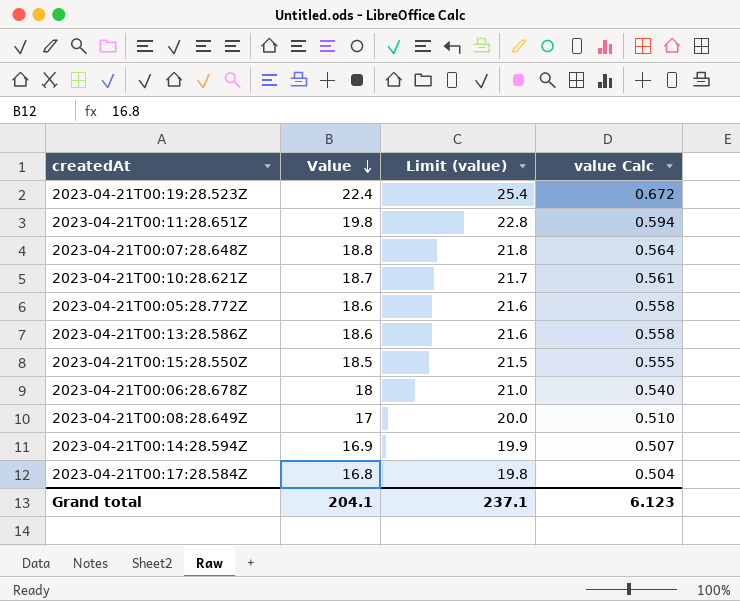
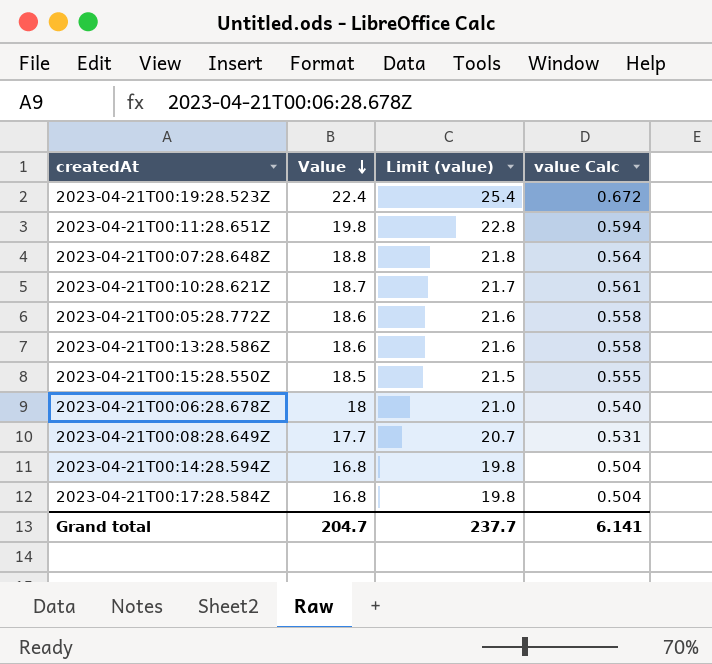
2023-04-21T00:08:28.649Z | Value: 17 -> 17.7
2023-04-21T00:08:28.649Z | Limit (value): 20.0 -> 20.7
2023-04-21T00:08:28.649Z | value Calc: 0.510 -> 0.531
2023-04-21T00:14:28.594Z | Value: 16.9 -> 16.8
2023-04-21T00:14:28.594Z | Limit (value): 19.9 -> 19.8
2023-04-21T00:14:28.594Z | value Calc: 0.507 -> 0.504
Grand total | Value: 204.1 -> 204.7
Grand total | Limit (value): 237.1 -> 237.7
Grand total | value Calc: 6.123 -> 6.141

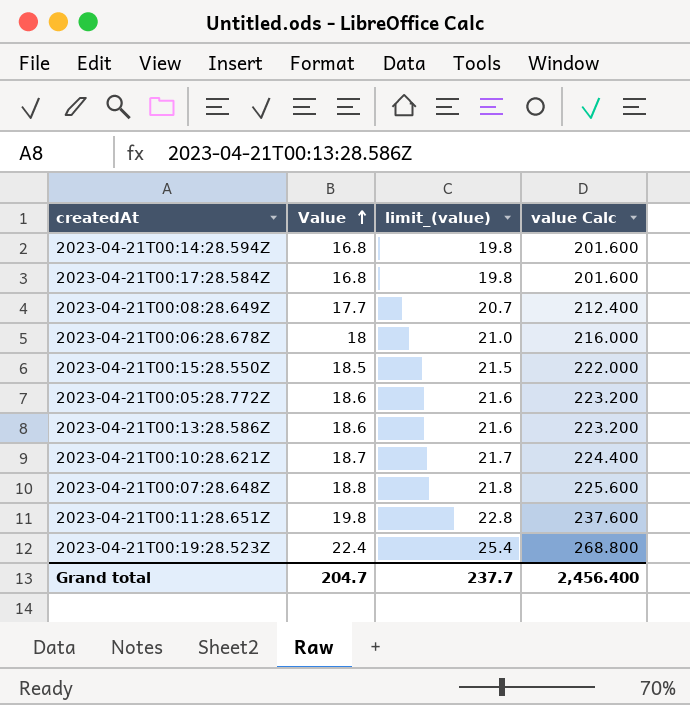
row order: Value descending -> Value ascending
column name: Limit (value) -> limit_(value)
column value Calc | formula: [Value] * 0.03 -> [Value] * 12
Grand total | value Calc: 6.141 -> 2,456.400

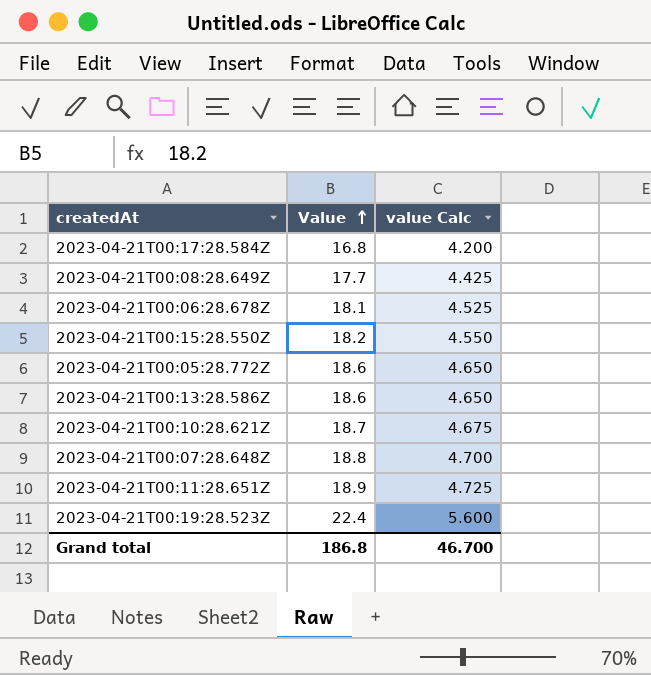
column limit_(value) | formula: [Value] + 3 -> none
column value Calc | formula: [Value] * 12 -> [Value] * 0.25
row 2023-04-21T00:14:28.594Z: 16.8 | 19.8 | 201.600 -> none
2023-04-21T00:06:28.678Z | Value: 18 -> 18.1
2023-04-21T00:15:28.550Z | Value: 18.5 -> 18.2
2023-04-21T00:11:28.651Z | Value: 19.8 -> 18.9
Grand total | Value: 204.7 -> 186.8
Grand total | value Calc: 2,456.400 -> 46.700

